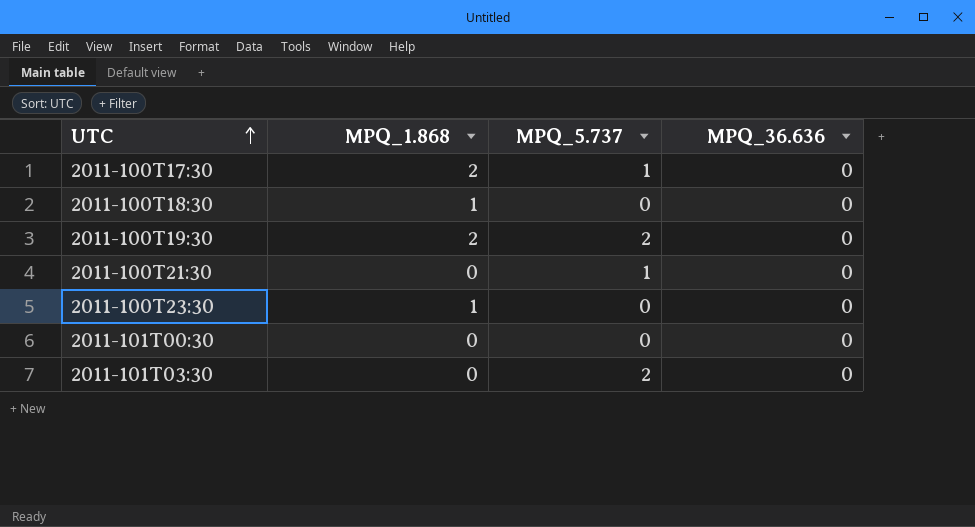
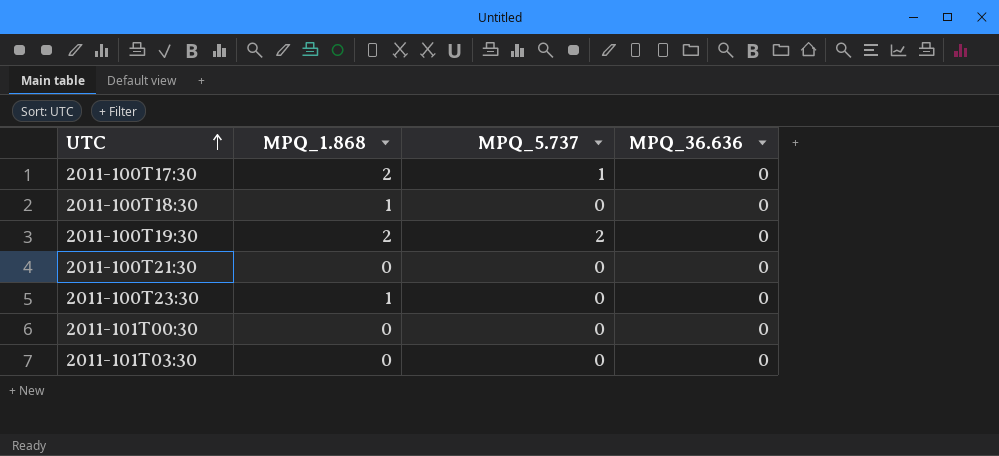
2011-100T21:30 | MPQ_5.737: 1 -> 0
2011-101T03:30 | MPQ_5.737: 2 -> 0

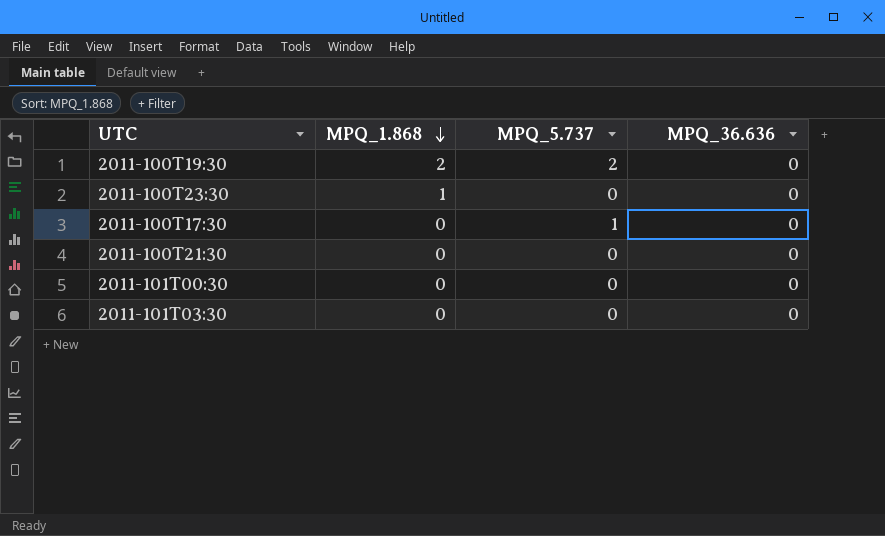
row order: UTC ascending -> MPQ_1.868 descending
row 2011-100T18:30: 1 | 0 | 0 -> none
2011-100T17:30 | MPQ_1.868: 2 -> 0

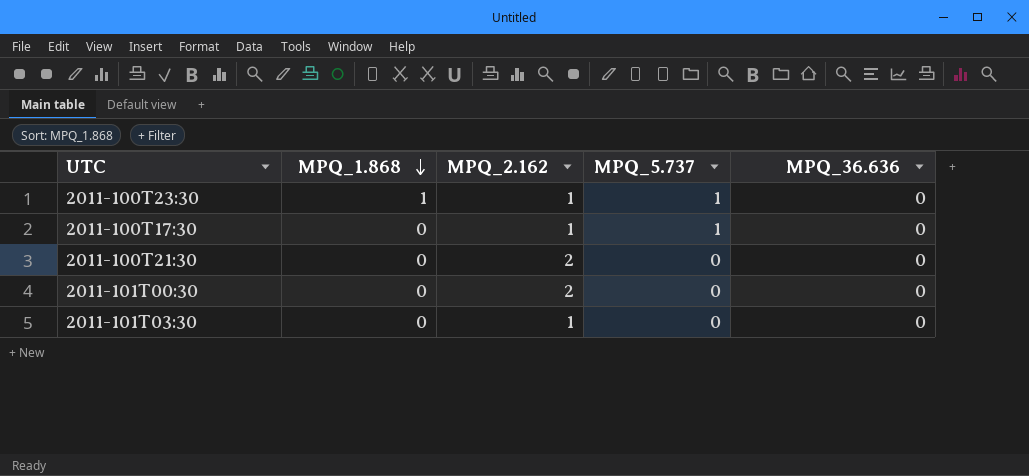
column MPQ_2.162 | position: none -> 3
row 2011-100T19:30: 2 | 2 | 0 -> none
2011-100T23:30 | MPQ_5.737: 0 -> 1

